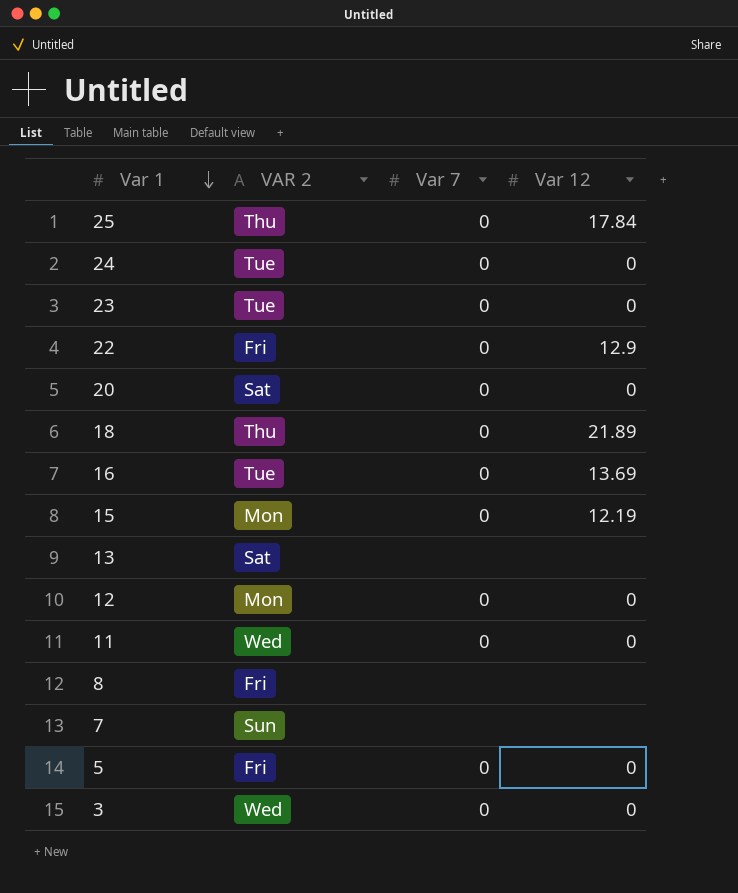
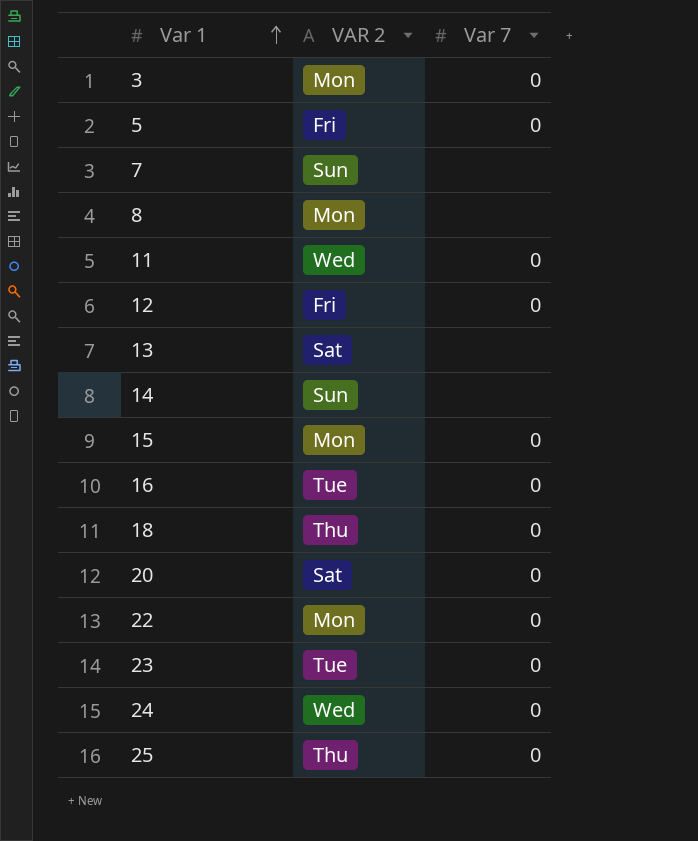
row order: Var 1 descending -> Var 1 ascending
column Var 12 | position: 4 -> none
3 | VAR 2: Wed -> Mon
8 | VAR 2: Fri -> Mon
12 | VAR 2: Mon -> Fri
row 14: none -> Sun | none
22 | VAR 2: Fri -> Mon
24 | VAR 2: Tue -> Wed

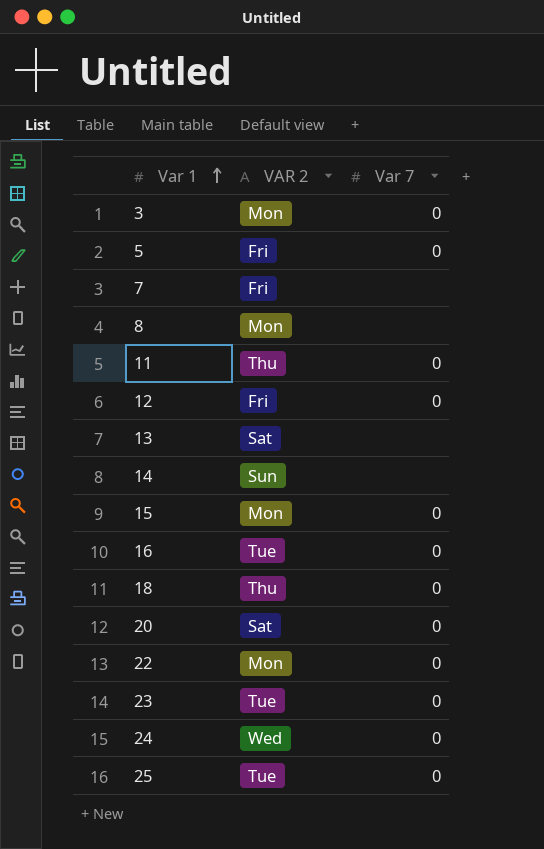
7 | VAR 2: Sun -> Fri
11 | VAR 2: Wed -> Thu
25 | VAR 2: Thu -> Tue

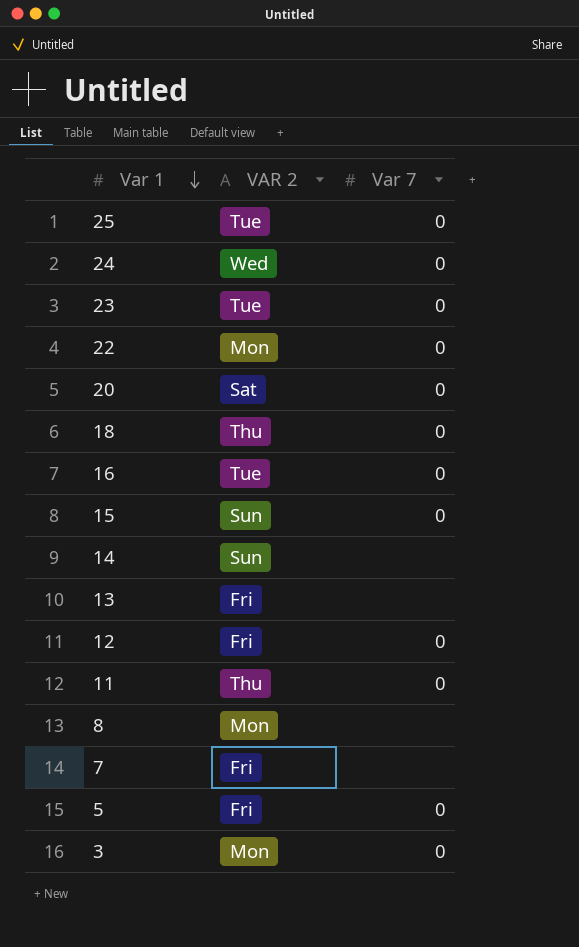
row order: Var 1 ascending -> Var 1 descending
15 | VAR 2: Mon -> Sun
13 | VAR 2: Sat -> Fri

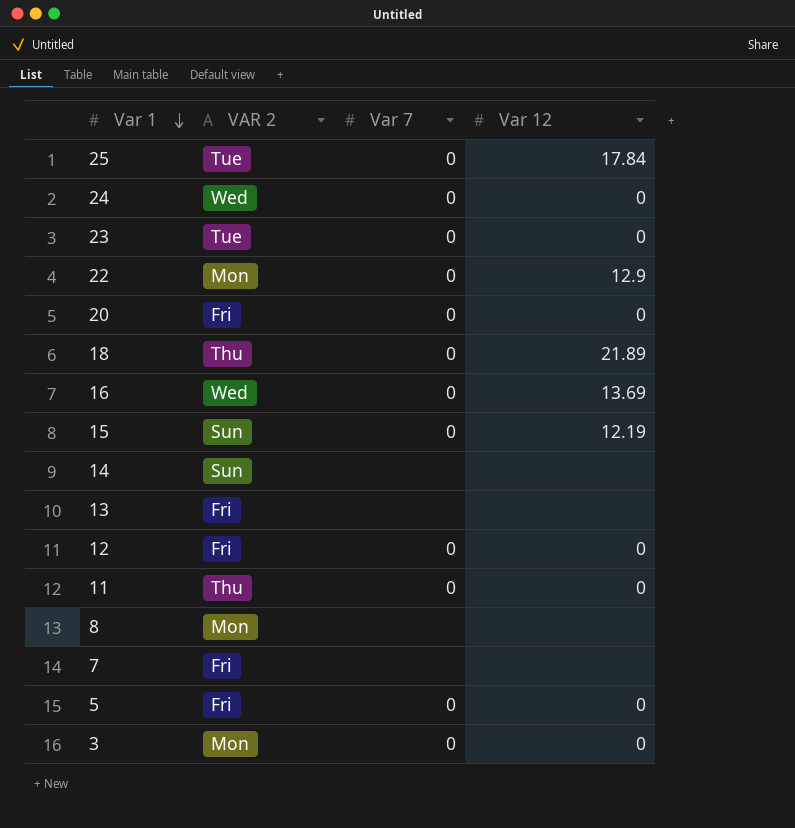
column Var 12 | position: none -> 4
20 | VAR 2: Sat -> Fri
16 | VAR 2: Tue -> Wed

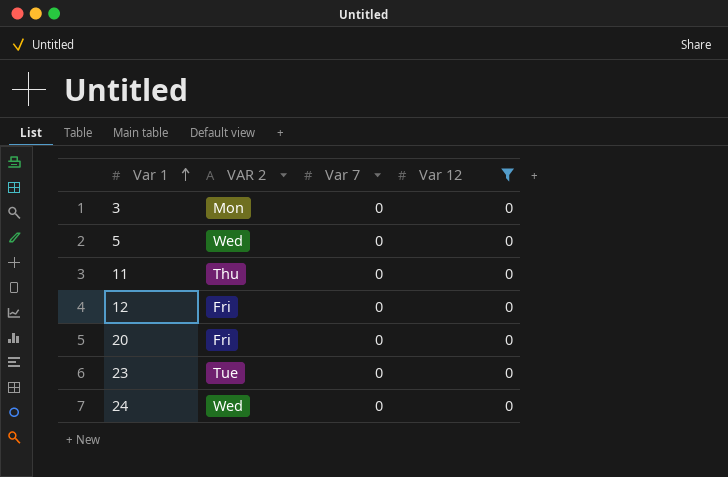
filter: none -> Var 12 = 0
row order: Var 1 descending -> Var 1 ascending
5 | VAR 2: Fri -> Wed

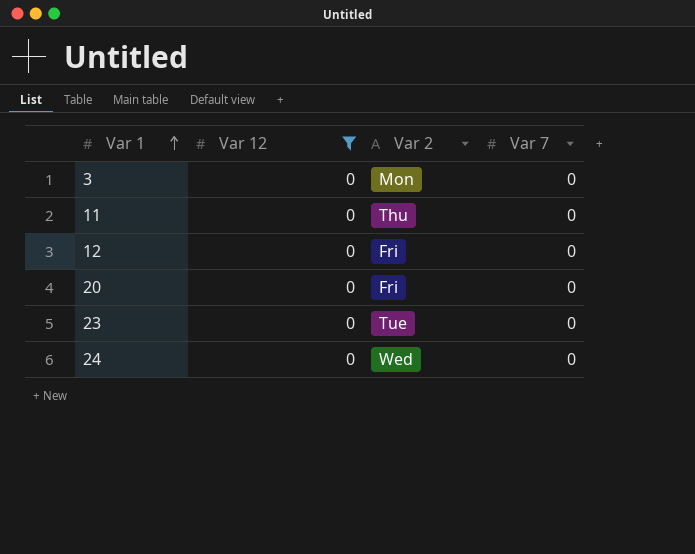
column Var 12 | position: 4 -> 2
column name: VAR 2 -> Var 2
row 5: Wed | 0 | 0 -> none

